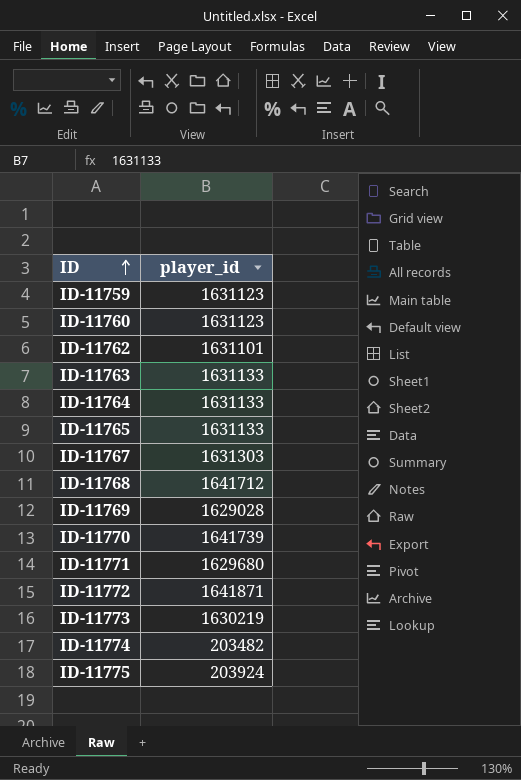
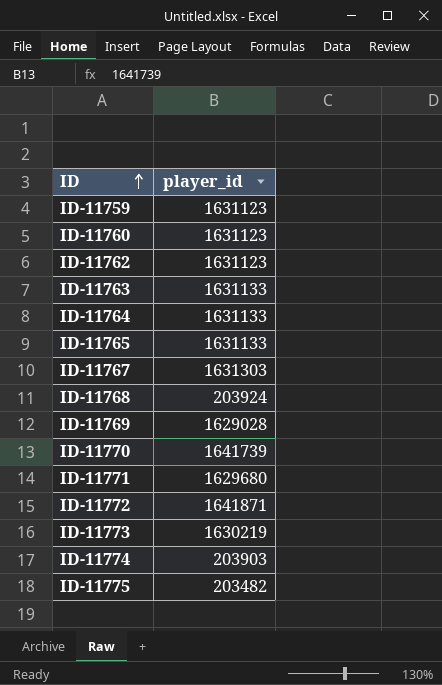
ID-11762 | player_id: 1631101 -> 1631123
ID-11768 | player_id: 1641712 -> 203924
ID-11774 | player_id: 203482 -> 203903
ID-11775 | player_id: 203924 -> 203482

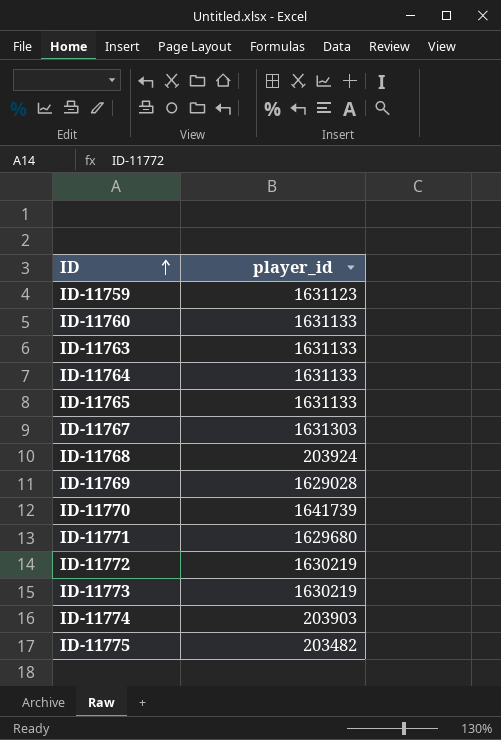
row ID-11762: 1631123 -> none
ID-11760 | player_id: 1631123 -> 1631133
ID-11772 | player_id: 1641871 -> 1630219

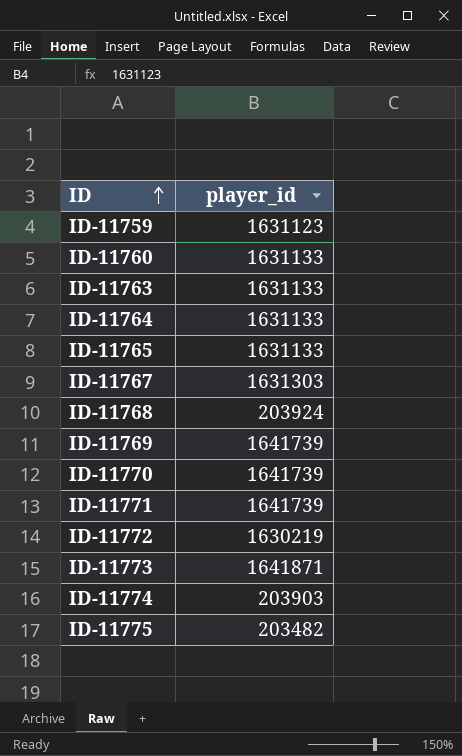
ID-11769 | player_id: 1629028 -> 1641739
ID-11771 | player_id: 1629680 -> 1641739
ID-11773 | player_id: 1630219 -> 1641871

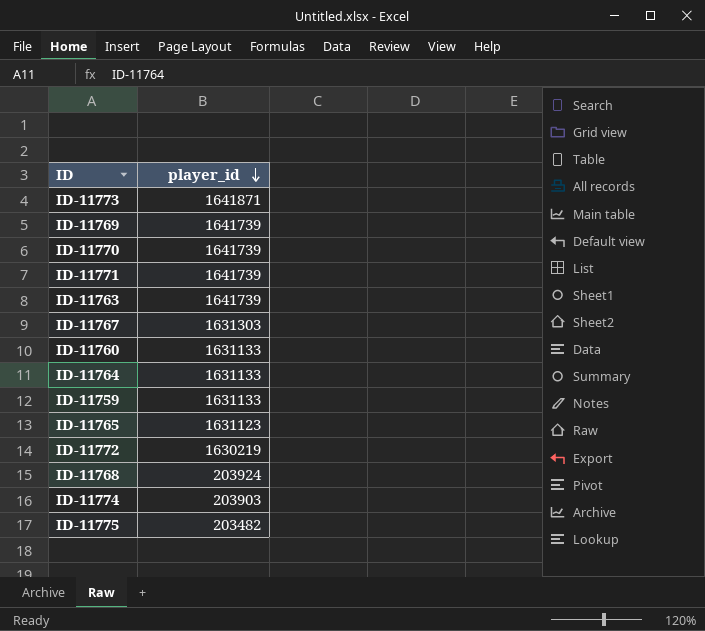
row order: ID ascending -> player_id descending
ID-11763 | player_id: 1631133 -> 1641739
ID-11759 | player_id: 1631123 -> 1631133
ID-11765 | player_id: 1631133 -> 1631123

